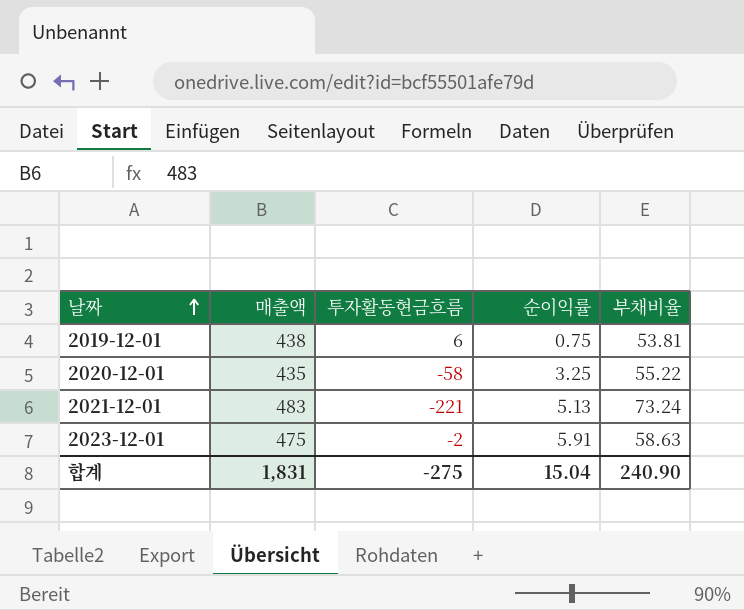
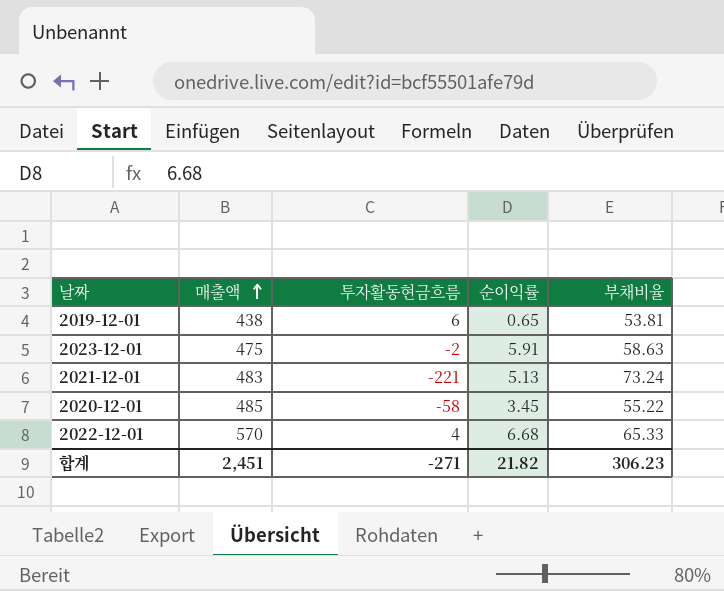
row order: 날짜 ascending -> 매출액 ascending
2019-12-01 | 순이익률: 0.75 -> 0.65
2020-12-01 | 매출액: 435 -> 485
2020-12-01 | 순이익률: 3.25 -> 3.45
row 2022-12-01: none -> 570 | 4 | 6.68 | 65.33
합계 | 매출액: 1,831 -> 2,451
합계 | 투자활동현금흐름: -275 -> -271
합계 | 순이익률: 15.04 -> 21.82
합계 | 부채비율: 240.90 -> 306.23

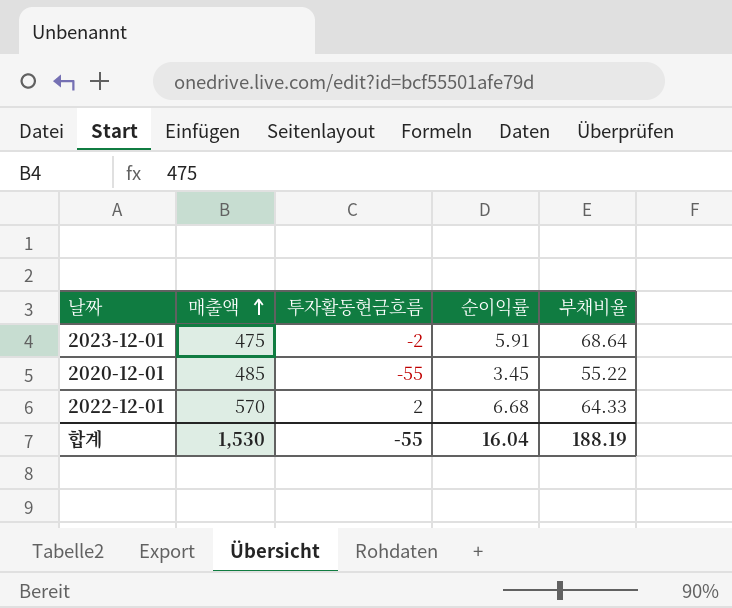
row 2019-12-01: 438 | 6 | 0.65 | 53.81 -> none
row 2021-12-01: 483 | -221 | 5.13 | 73.24 -> none
2023-12-01 | 부채비율: 58.63 -> 68.64
2020-12-01 | 투자활동현금흐름: -58 -> -55
2022-12-01 | 투자활동현금흐름: 4 -> 2
2022-12-01 | 부채비율: 65.33 -> 64.33
합계 | 매출액: 2,451 -> 1,530
합계 | 투자활동현금흐름: -271 -> -55
합계 | 순이익률: 21.82 -> 16.04
합계 | 부채비율: 306.23 -> 188.19

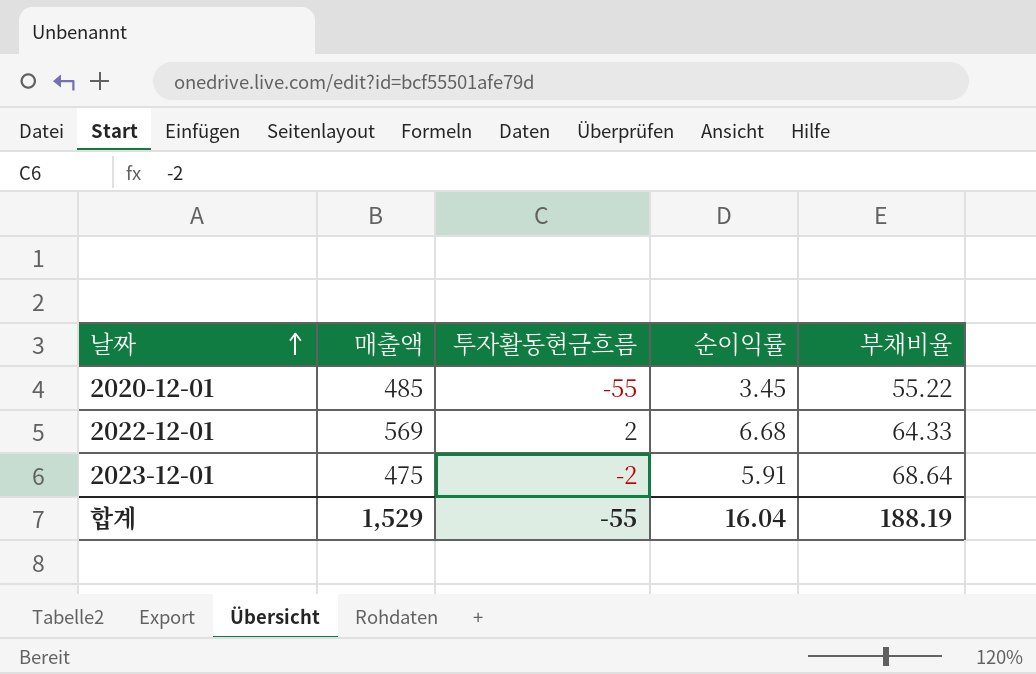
row order: 매출액 ascending -> 날짜 ascending
2022-12-01 | 매출액: 570 -> 569
합계 | 매출액: 1,530 -> 1,529

